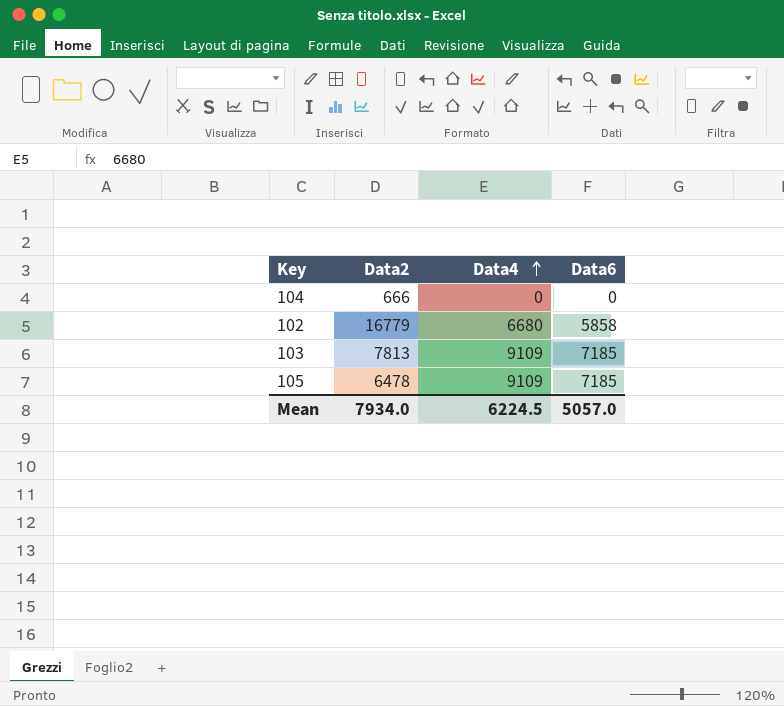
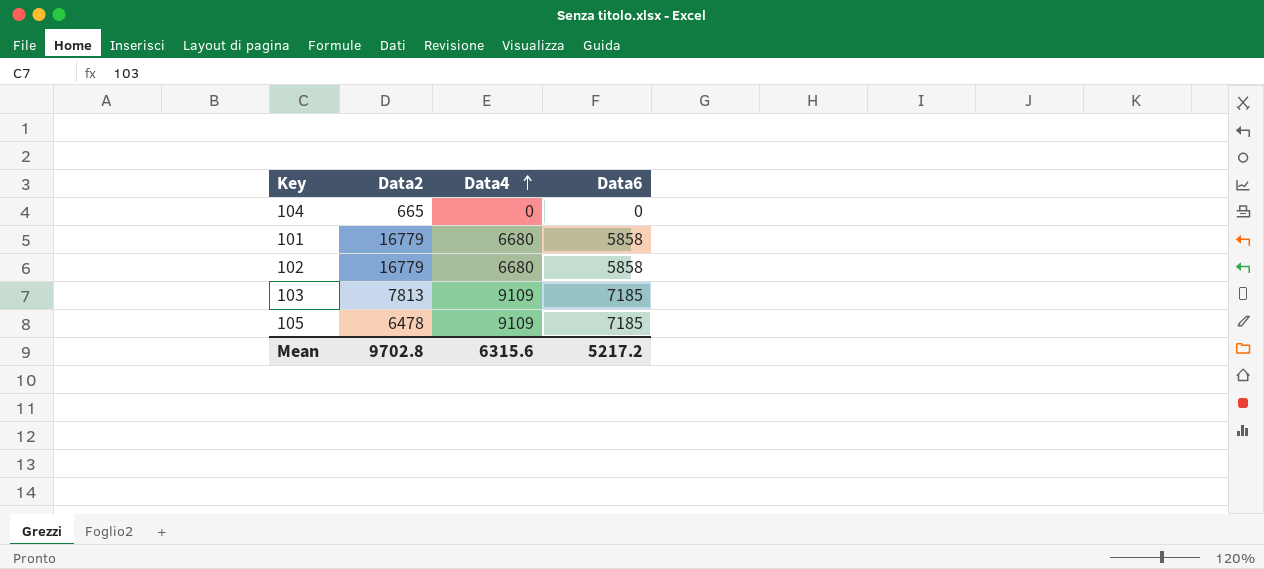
104 | Data2: 666 -> 665
row 101: none -> 16779 | 6680 | 5858
Mean | Data2: 7934.0 -> 9702.8
Mean | Data4: 6224.5 -> 6315.6
Mean | Data6: 5057.0 -> 5217.2

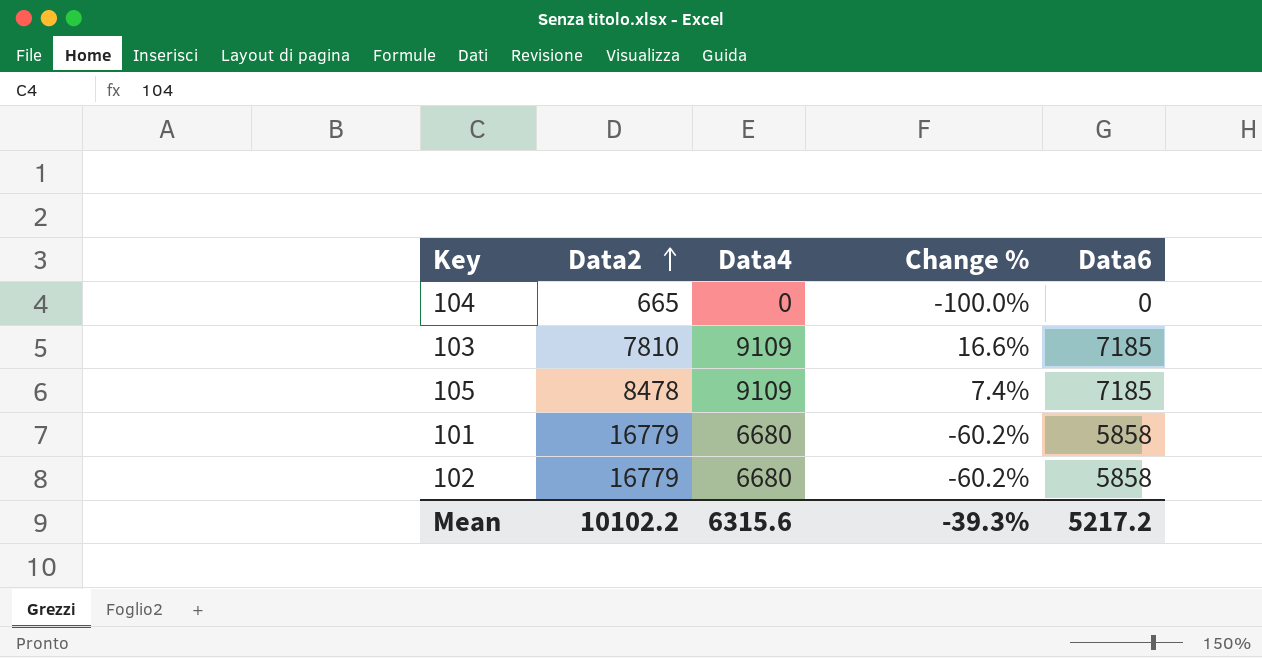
row order: Data4 ascending -> Data2 ascending
column Change % | formula: none -> ([Data4] - [Data2]) / [Data2]
103 | Data2: 7813 -> 7810
105 | Data2: 6478 -> 8478
Mean | Data2: 9702.8 -> 10102.2

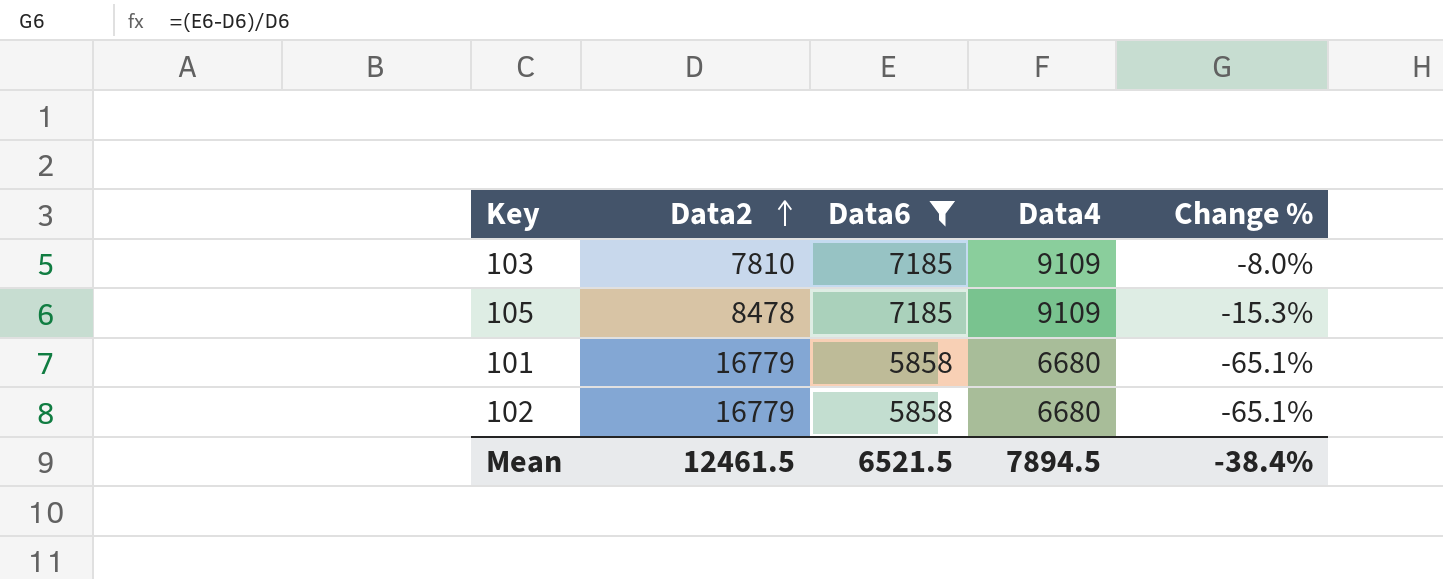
filter: none -> Data6 != 0
column Data6 | position: 5 -> 3
column Change % | formula: ([Data4] - [Data2]) / [Data2] -> ([Data6] - [Data2]) / [Data2]
Mean | Data2: 10102.2 -> 12461.5
Mean | Data6: 5217.2 -> 6521.5
Mean | Data4: 6315.6 -> 7894.5
Mean | Change %: -39.3% -> -38.4%

